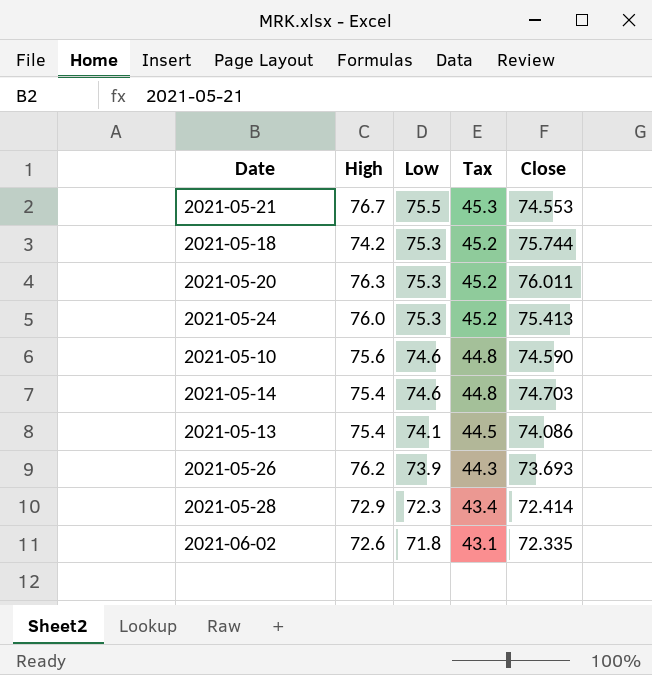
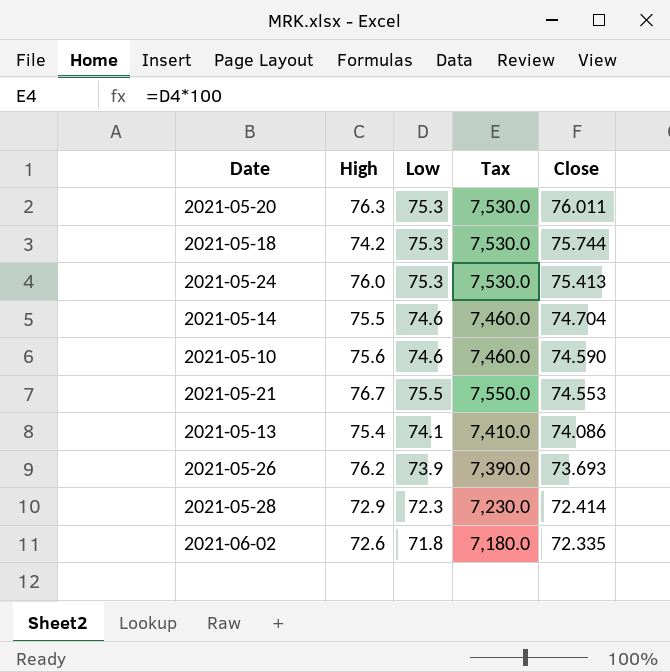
row order: Low descending -> Close descending
column Tax | formula: [Low] * 0.6 -> [Low] * 100
2021-05-14 | High: 75.4 -> 75.5
2021-05-14 | Close: 74.703 -> 74.704

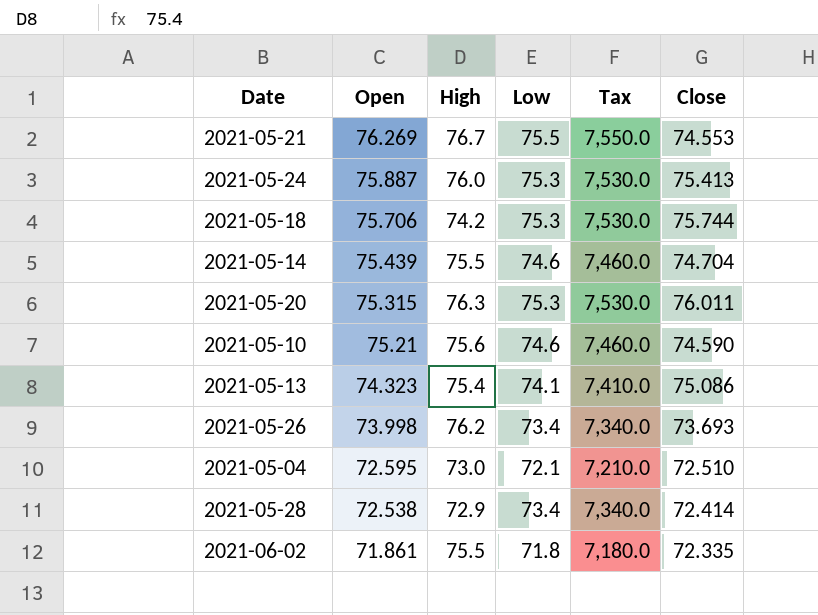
row order: Close descending -> Open descending
column Open | position: none -> 2
2021-05-13 | Close: 74.086 -> 75.086
2021-05-26 | Low: 73.9 -> 73.4
2021-05-26 | Tax: 7,390.0 -> 7,340.0
row 2021-05-04: none -> 72.595 | 73.0 | 72.1 | 7,210.0 | 72.510
2021-05-28 | Low: 72.3 -> 73.4
2021-05-28 | Tax: 7,230.0 -> 7,340.0
2021-06-02 | High: 72.6 -> 75.5

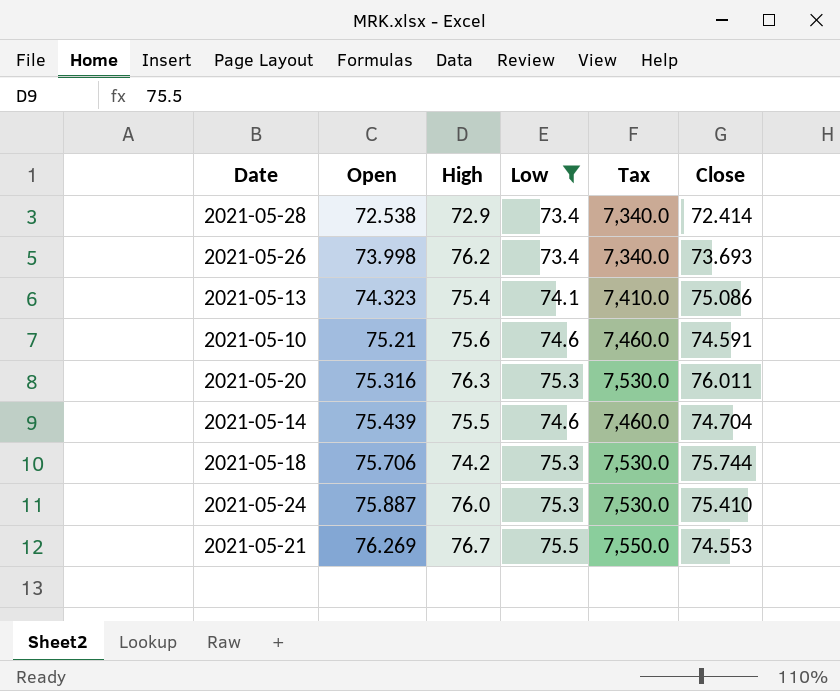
filter: none -> Low >= 73.4
row order: Open descending -> Open ascending
2021-05-10 | Close: 74.590 -> 74.591
2021-05-20 | Open: 75.315 -> 75.316
2021-05-24 | Close: 75.413 -> 75.410

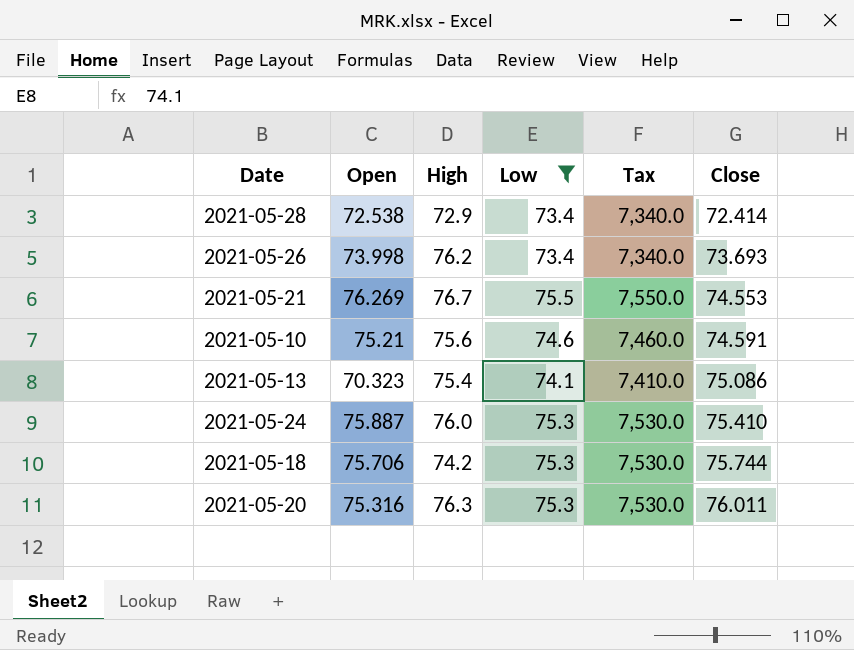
row order: Open ascending -> Close ascending
row 2021-05-14: 75.439 | 75.5 | 74.6 | 7,460.0 | 74.704 -> none
2021-05-13 | Open: 74.323 -> 70.323

